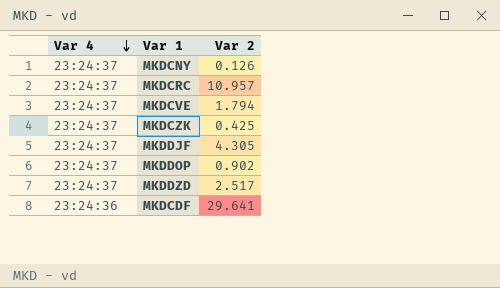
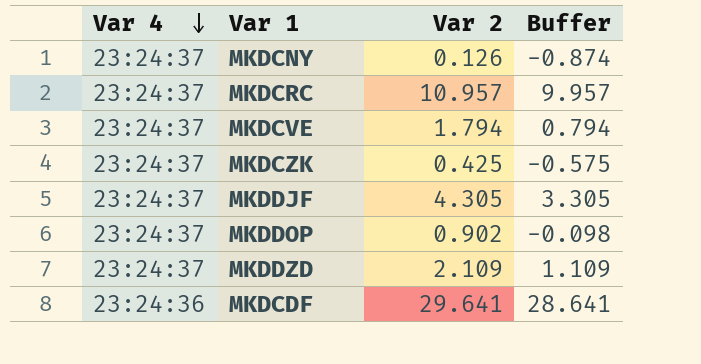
column Buffer | formula: none -> [Var 2] - 1
MKDDZD | Var 2: 2.517 -> 2.109

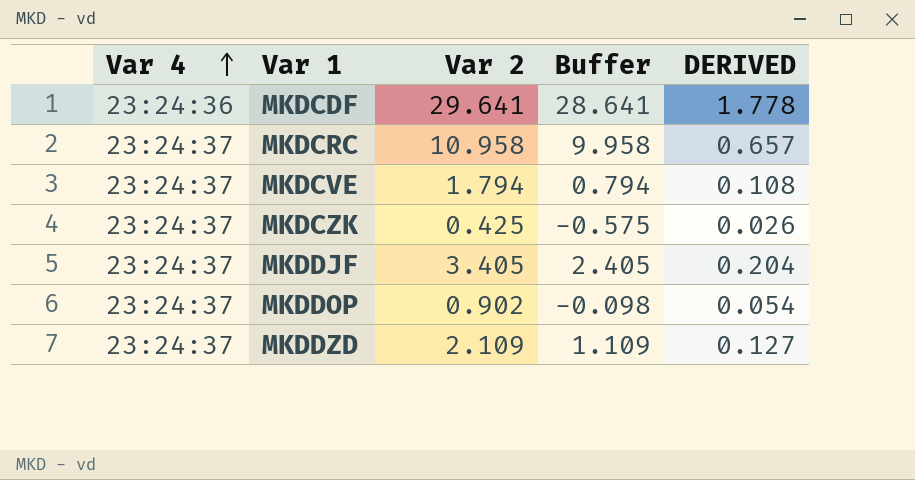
row order: Var 4 descending -> Var 4 ascending
column DERIVED | formula: none -> [Var 2] * 0.06
row MKDCNY: 23:24:37 | 0.126 | -0.874 -> none
MKDCRC | Var 2: 10.957 -> 10.958
MKDCRC | Buffer: 9.957 -> 9.958
MKDDJF | Var 2: 4.305 -> 3.405
MKDDJF | Buffer: 3.305 -> 2.405

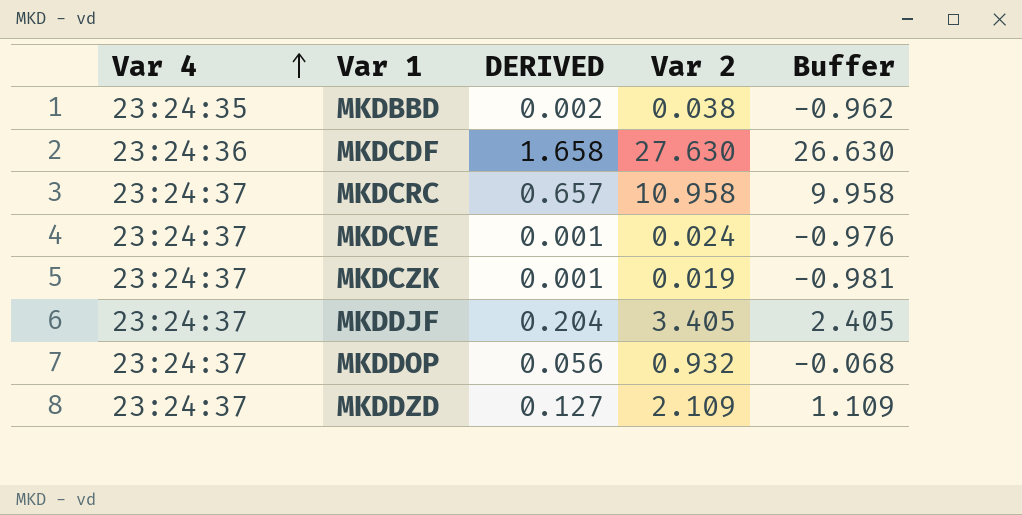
column DERIVED | position: 5 -> 3
row MKDBBD: none -> 23:24:35 | 0.002 | 0.038 | -0.962
MKDCDF | DERIVED: 1.778 -> 1.658
MKDCDF | Var 2: 29.641 -> 27.630
MKDCDF | Buffer: 28.641 -> 26.630
MKDCVE | DERIVED: 0.108 -> 0.001
MKDCVE | Var 2: 1.794 -> 0.024
MKDCVE | Buffer: 0.794 -> -0.976
MKDCZK | DERIVED: 0.026 -> 0.001
MKDCZK | Var 2: 0.425 -> 0.019
MKDCZK | Buffer: -0.575 -> -0.981
MKDDOP | DERIVED: 0.054 -> 0.056
MKDDOP | Var 2: 0.902 -> 0.932
MKDDOP | Buffer: -0.098 -> -0.068

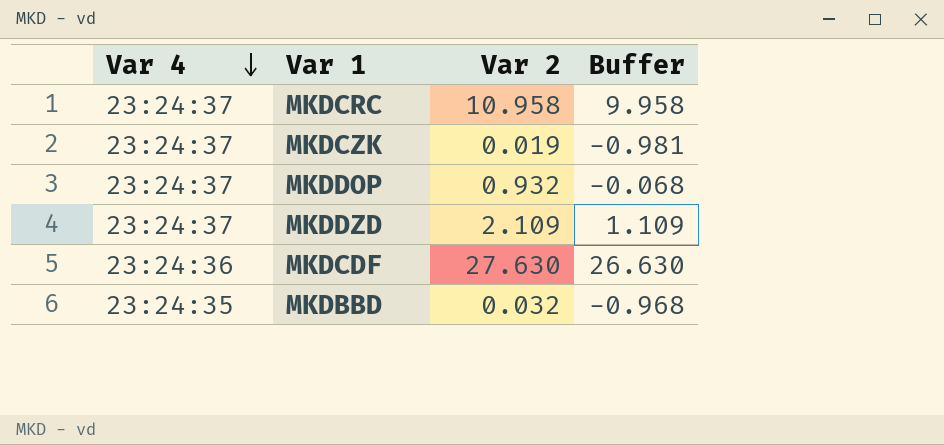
row order: Var 4 ascending -> Var 4 descending
column DERIVED | formula: [Var 2] * 0.06 -> none
row MKDCVE: 23:24:37 | 0.001 | 0.024 | -0.976 -> none
row MKDDJF: 23:24:37 | 0.204 | 3.405 | 2.405 -> none
MKDBBD | Var 2: 0.038 -> 0.032
MKDBBD | Buffer: -0.962 -> -0.968

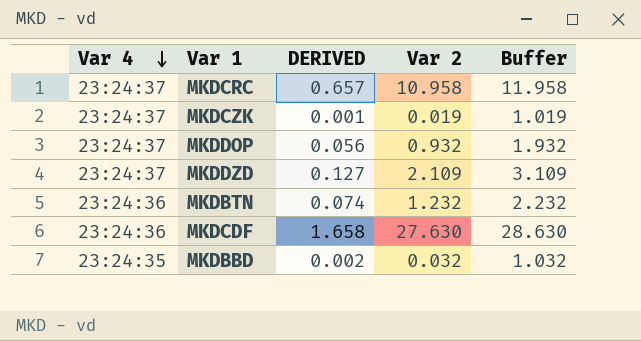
column DERIVED | formula: none -> [Var 2] * 0.06
column Buffer | formula: [Var 2] - 1 -> [Var 2] + 1
row MKDBTN: none -> 23:24:36 | 0.074 | 1.232 | 2.232

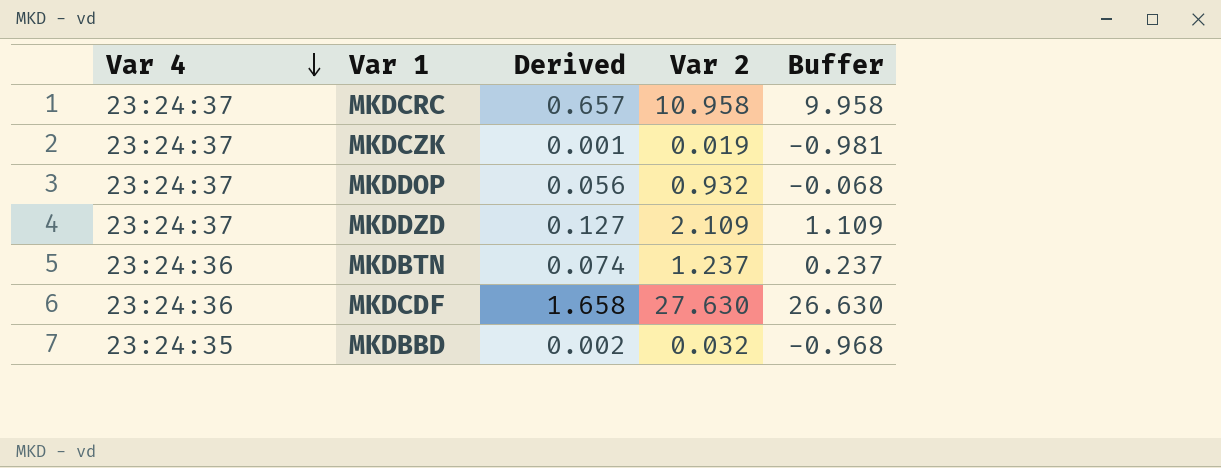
column name: DERIVED -> Derived
column Buffer | formula: [Var 2] + 1 -> [Var 2] - 1
MKDBTN | Var 2: 1.232 -> 1.237

